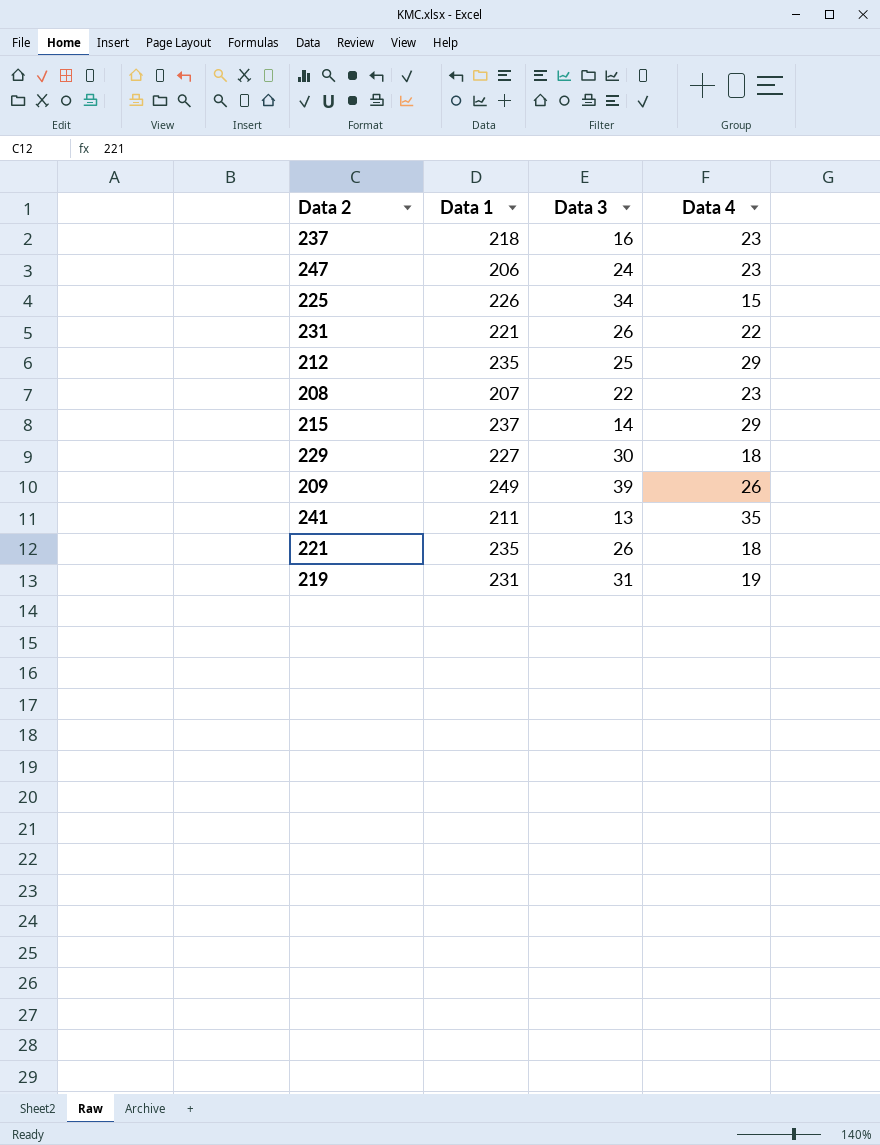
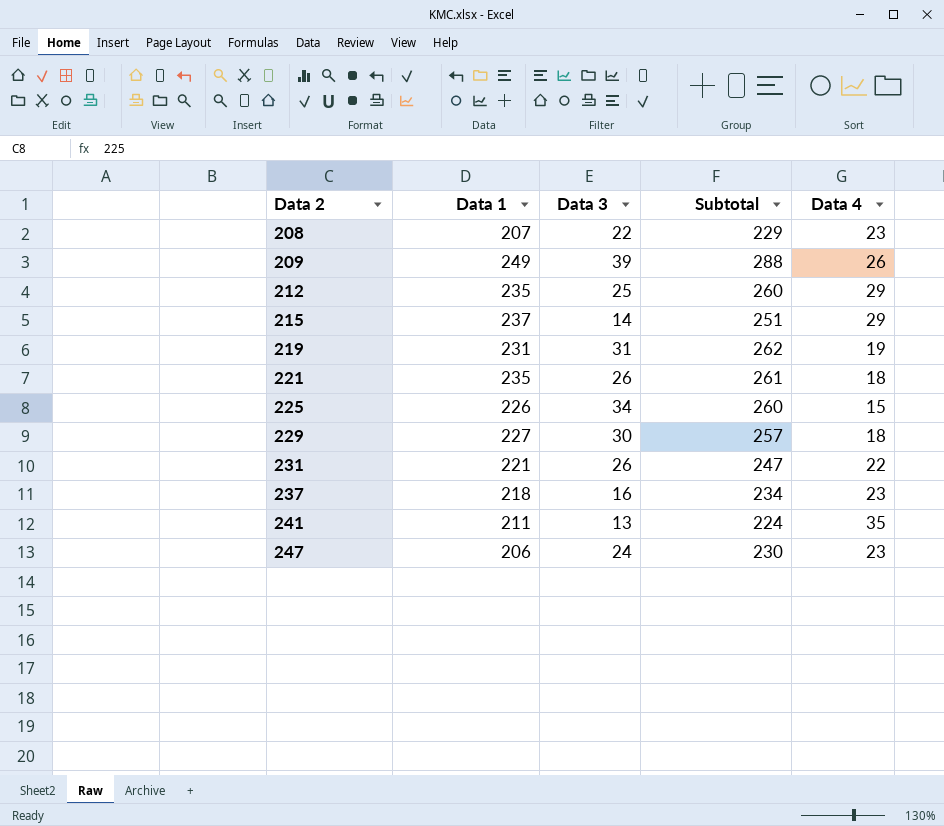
row order: none -> Data 2 ascending
column Subtotal | formula: none -> [Data 1] + [Data 3]

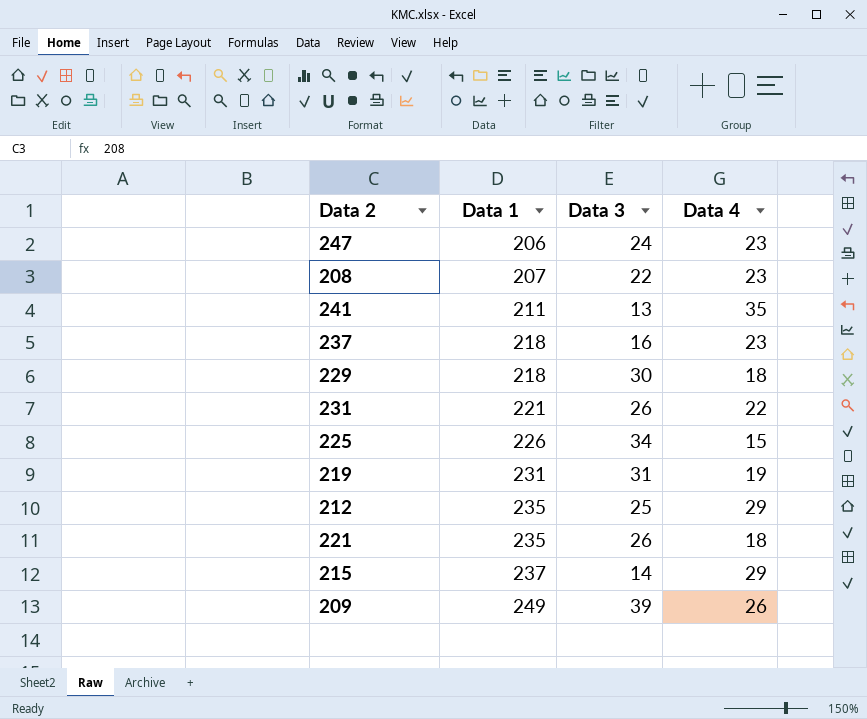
row order: Data 2 ascending -> Data 1 ascending
column Subtotal | formula: [Data 1] + [Data 3] -> none
229 | Data 1: 227 -> 218

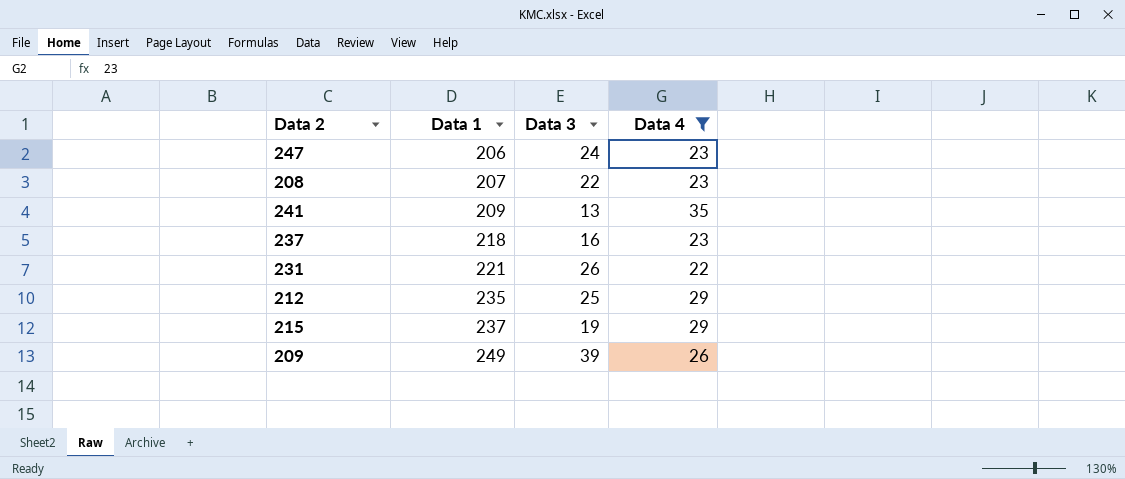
filter: none -> Data 4 >= 22
241 | Data 1: 211 -> 209
215 | Data 3: 14 -> 19

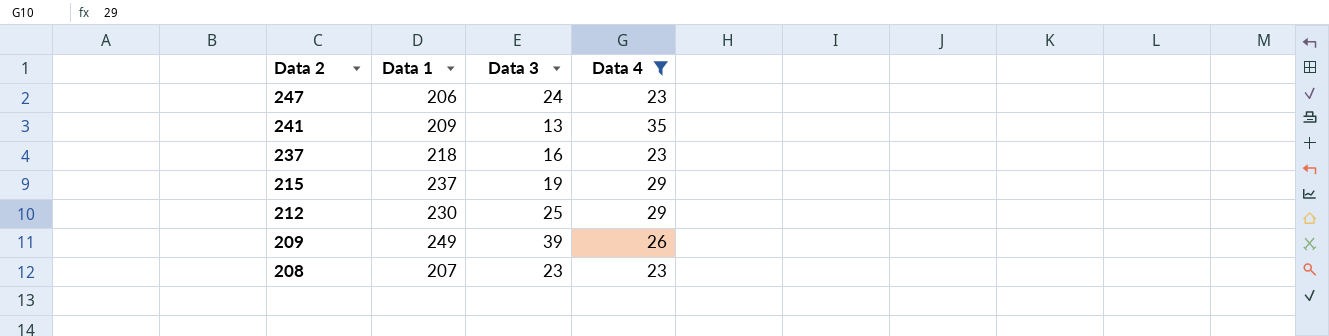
row order: Data 1 ascending -> Data 2 descending
row 231: 221 | 26 | 22 -> none
212 | Data 1: 235 -> 230
208 | Data 3: 22 -> 23

